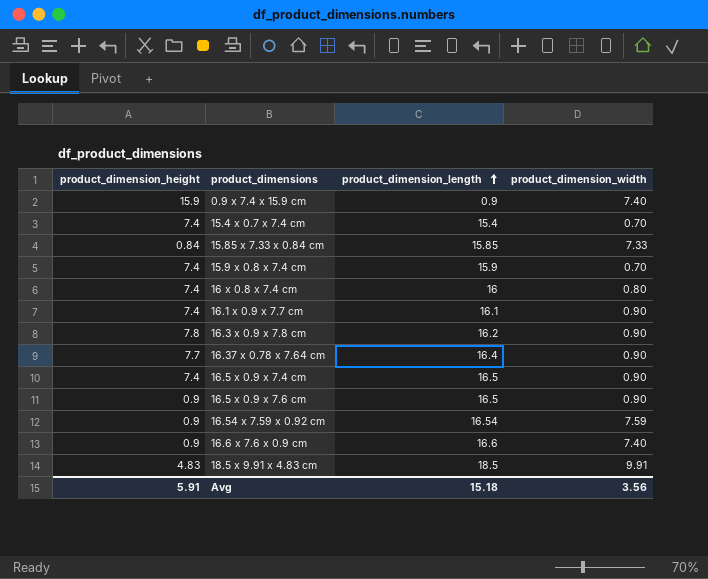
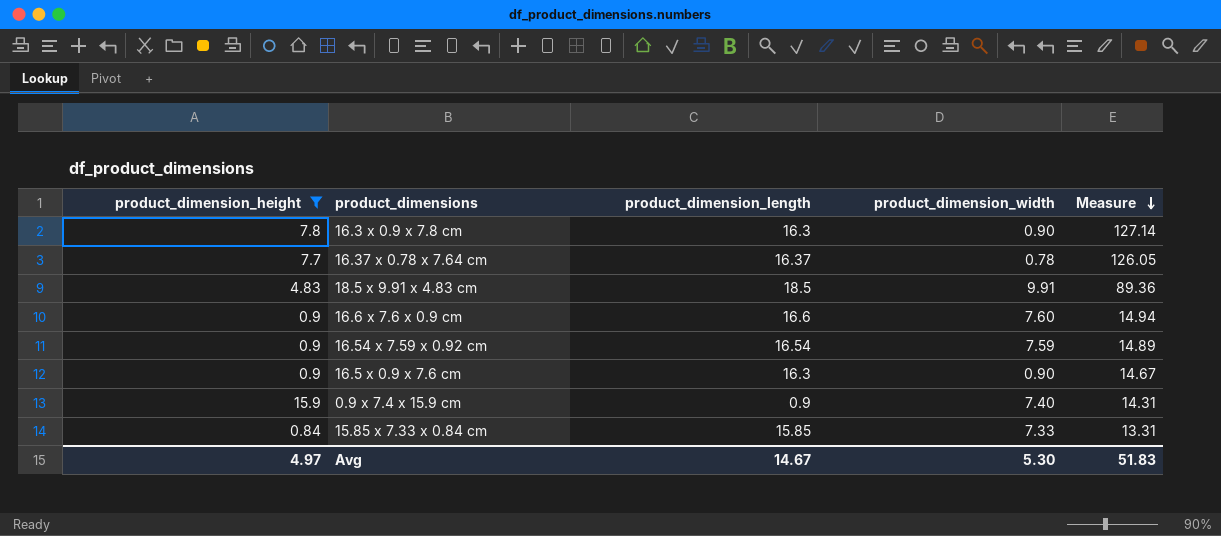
filter: none -> product_dimension_height != 7.4
row order: product_dimension_length ascending -> Measure descending
column Measure | formula: none -> [product_dimension_height] * [product_dimension_length]
16.3 x 0.9 x 7.8 cm | product_dimension_length: 16.2 -> 16.3
16.37 x 0.78 x 7.64 cm | product_dimension_length: 16.4 -> 16.37
16.37 x 0.78 x 7.64 cm | product_dimension_width: 0.90 -> 0.78
16.6 x 7.6 x 0.9 cm | product_dimension_width: 7.40 -> 7.60
16.5 x 0.9 x 7.6 cm | product_dimension_length: 16.5 -> 16.3
Avg | product_dimension_height: 5.91 -> 4.97
Avg | product_dimension_length: 15.18 -> 14.67
Avg | product_dimension_width: 3.56 -> 5.30

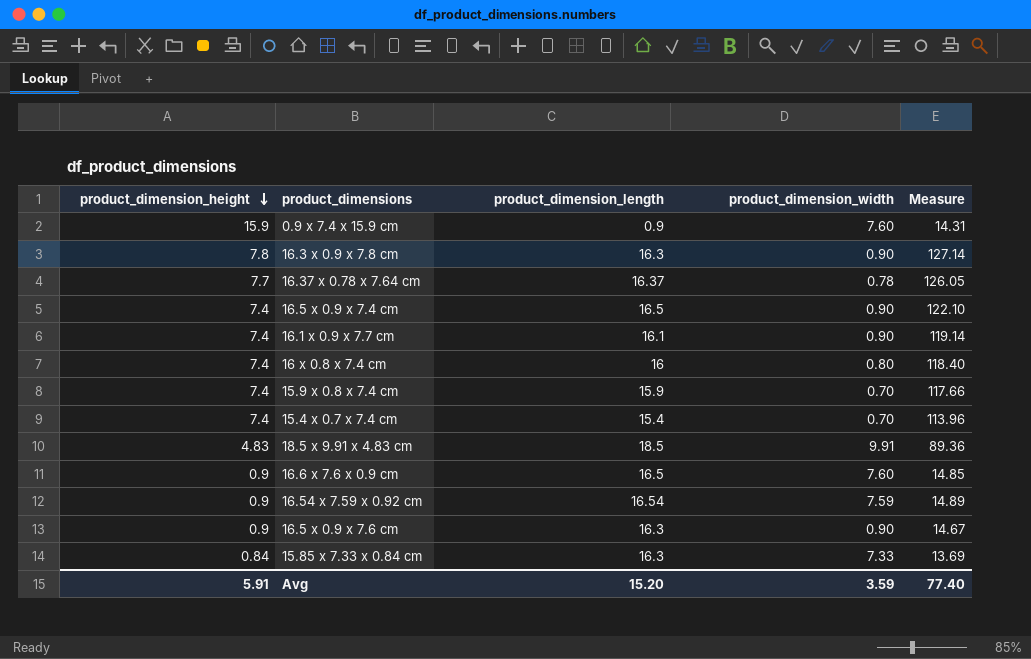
filter: product_dimension_height != 7.4 -> none
row order: Measure descending -> product_dimension_height descending
0.9 x 7.4 x 15.9 cm | product_dimension_width: 7.40 -> 7.60
16.6 x 7.6 x 0.9 cm | product_dimension_length: 16.6 -> 16.5
16.6 x 7.6 x 0.9 cm | Measure: 14.94 -> 14.85
15.85 x 7.33 x 0.84 cm | product_dimension_length: 15.85 -> 16.3
15.85 x 7.33 x 0.84 cm | Measure: 13.31 -> 13.69
Avg | product_dimension_height: 4.97 -> 5.91
Avg | product_dimension_length: 14.67 -> 15.20
Avg | product_dimension_width: 5.30 -> 3.59
Avg | Measure: 51.83 -> 77.40

